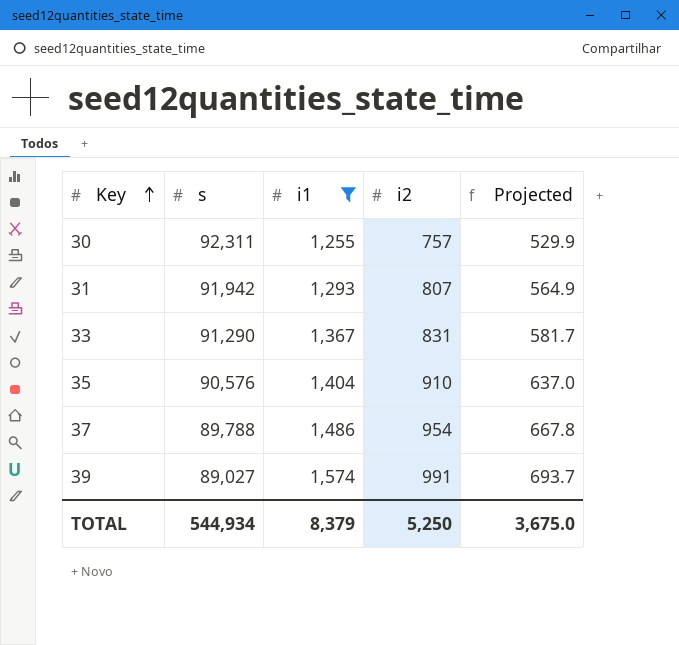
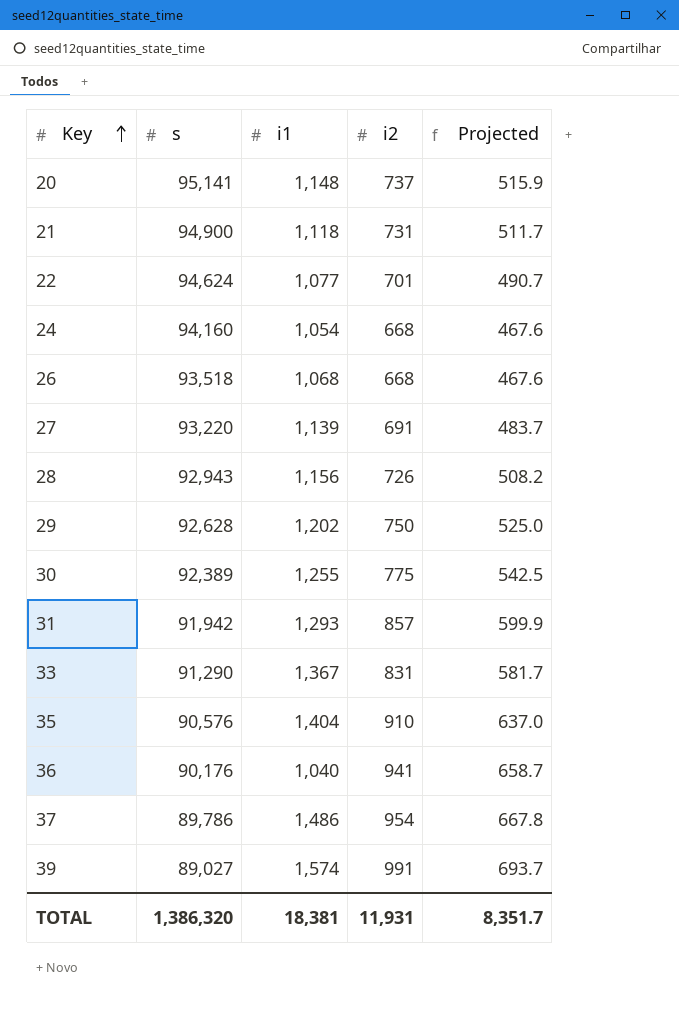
filter: i1 >= 1,255 -> none
30 | s: 92,311 -> 92,389
30 | i2: 757 -> 775
30 | Projected: 529.9 -> 542.5
31 | i2: 807 -> 857
31 | Projected: 564.9 -> 599.9
37 | s: 89,788 -> 89,786
TOTAL | s: 544,934 -> 1,386,320
TOTAL | i1: 8,379 -> 18,381
TOTAL | i2: 5,250 -> 11,931
TOTAL | Projected: 3,675.0 -> 8,351.7

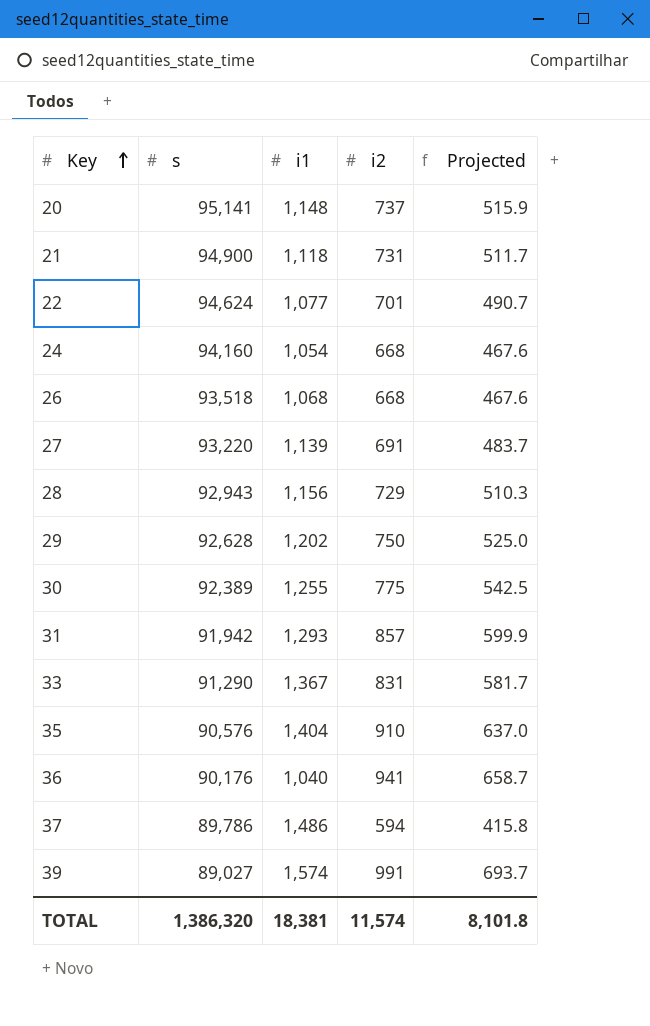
28 | i2: 726 -> 729
28 | Projected: 508.2 -> 510.3
37 | i2: 954 -> 594
37 | Projected: 667.8 -> 415.8
TOTAL | i2: 11,931 -> 11,574
TOTAL | Projected: 8,351.7 -> 8,101.8

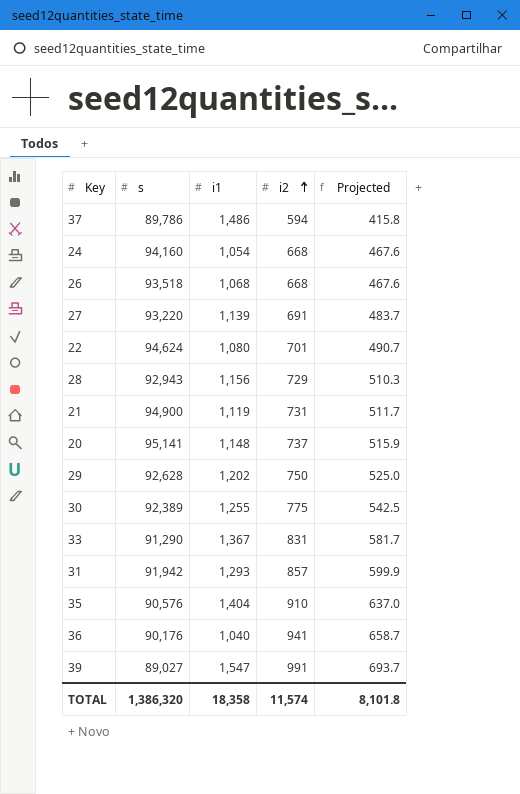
row order: Key ascending -> i2 ascending
22 | i1: 1,077 -> 1,080
21 | i1: 1,118 -> 1,119
39 | i1: 1,574 -> 1,547
TOTAL | i1: 18,381 -> 18,358

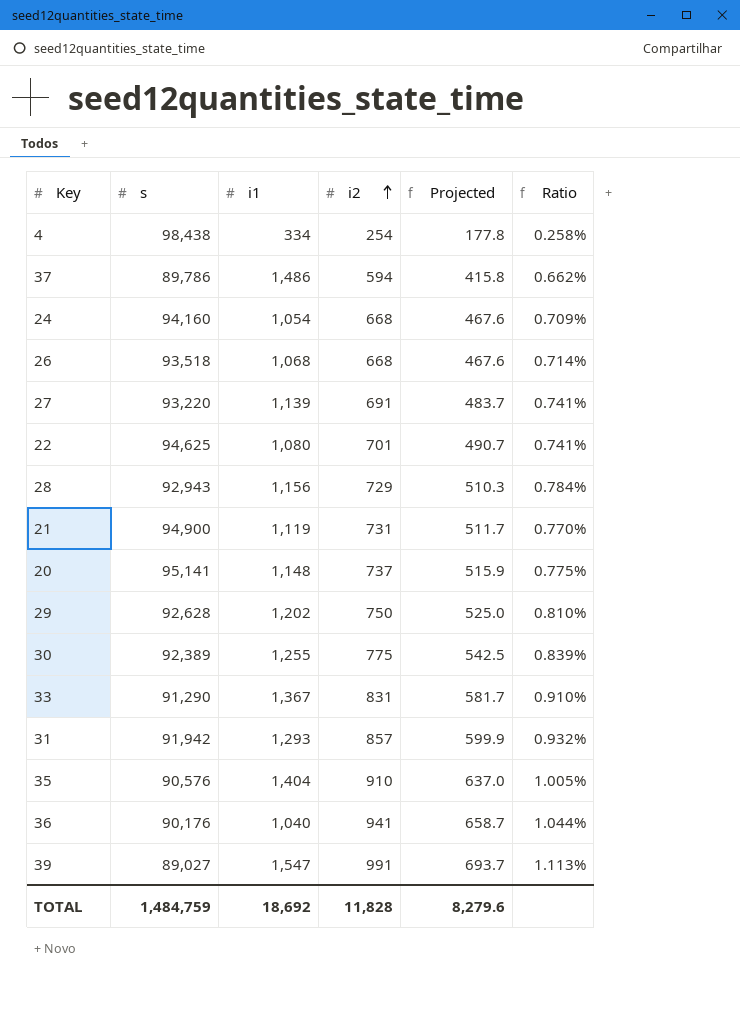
column Ratio | formula: none -> [i2] / [s]
row 4: none -> 98,438 | 334 | 254 | 177.8 | 0.258%
22 | s: 94,624 -> 94,625
TOTAL | s: 1,386,320 -> 1,484,759
TOTAL | i1: 18,358 -> 18,692
TOTAL | i2: 11,574 -> 11,828
TOTAL | Projected: 8,101.8 -> 8,279.6

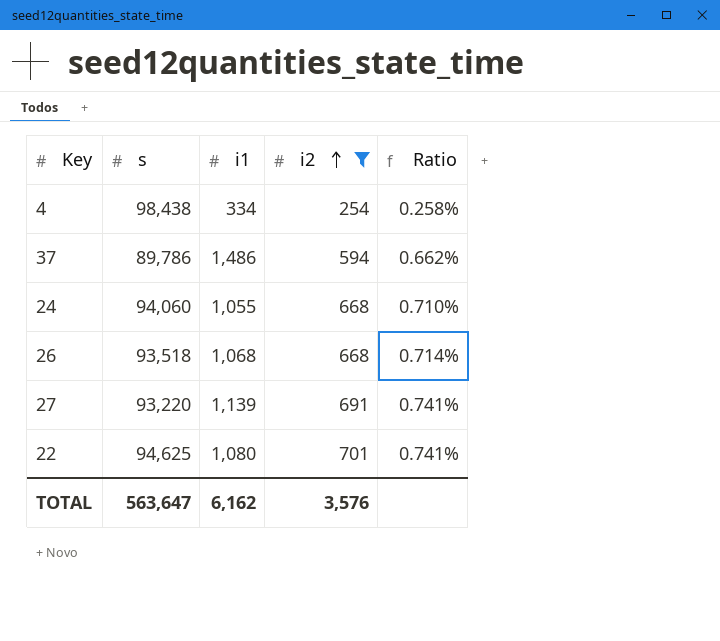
filter: none -> i2 <= 701
column Projected | formula: [i2] * 0.7 -> none
24 | s: 94,160 -> 94,060
24 | i1: 1,054 -> 1,055
24 | Ratio: 0.709% -> 0.710%
TOTAL | s: 1,484,759 -> 563,647
TOTAL | i1: 18,692 -> 6,162
TOTAL | i2: 11,828 -> 3,576

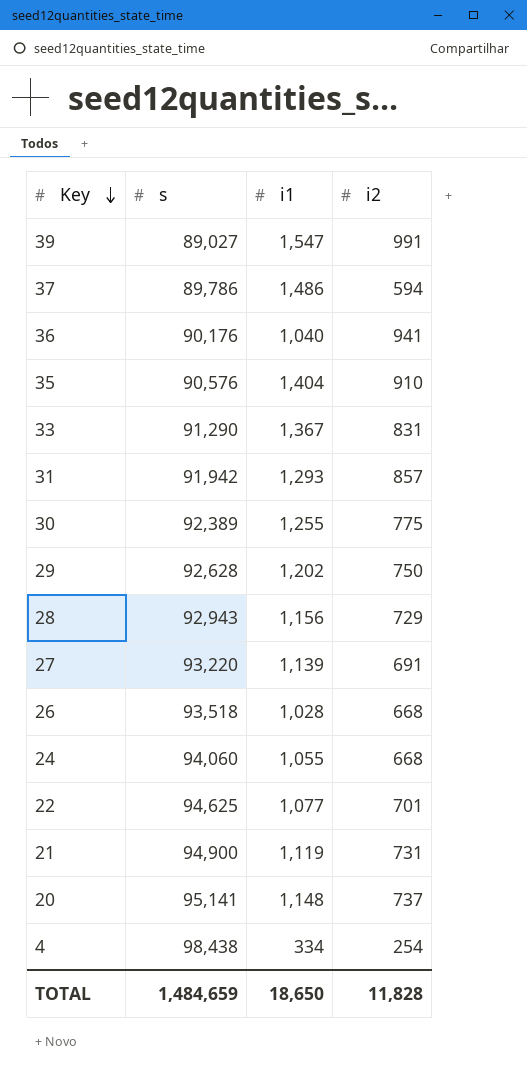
filter: i2 <= 701 -> none
row order: i2 ascending -> Key descending
column Ratio | formula: [i2] / [s] -> none
26 | i1: 1,068 -> 1,028
22 | i1: 1,080 -> 1,077
TOTAL | s: 563,647 -> 1,484,659
TOTAL | i1: 6,162 -> 18,650
TOTAL | i2: 3,576 -> 11,828

